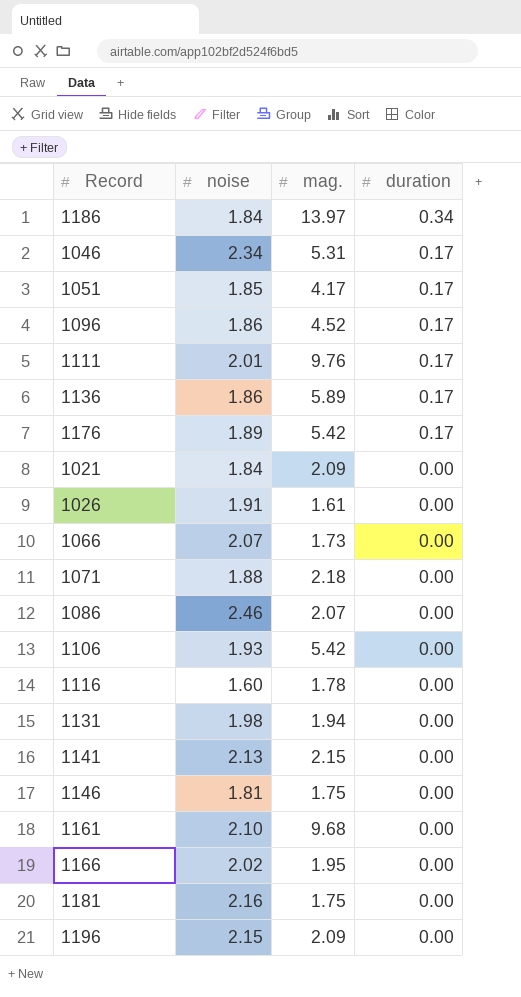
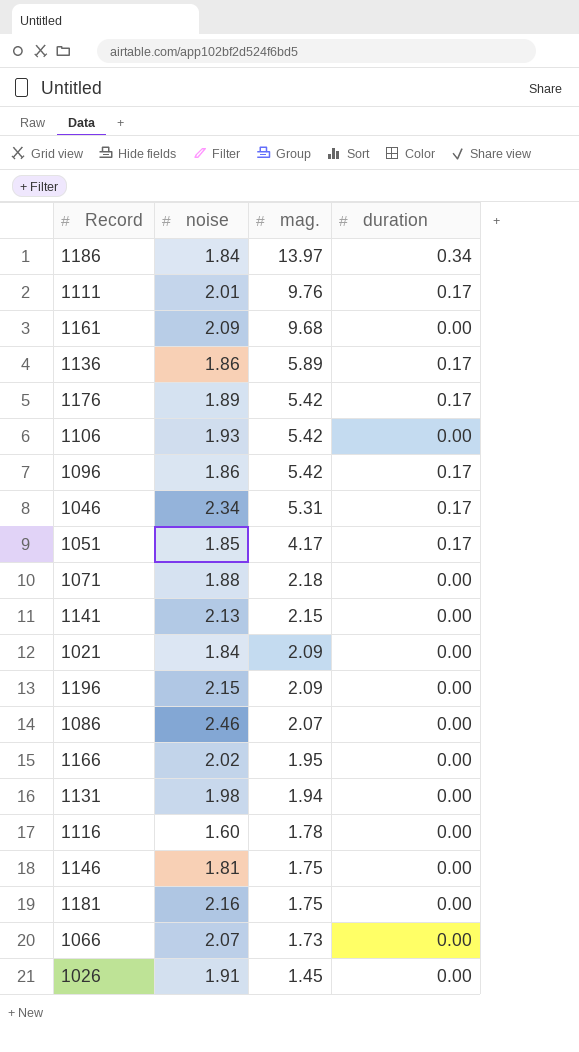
row order: duration descending -> mag. descending
1161 | noise: 2.10 -> 2.09
1096 | mag.: 4.52 -> 5.42
1026 | mag.: 1.61 -> 1.45

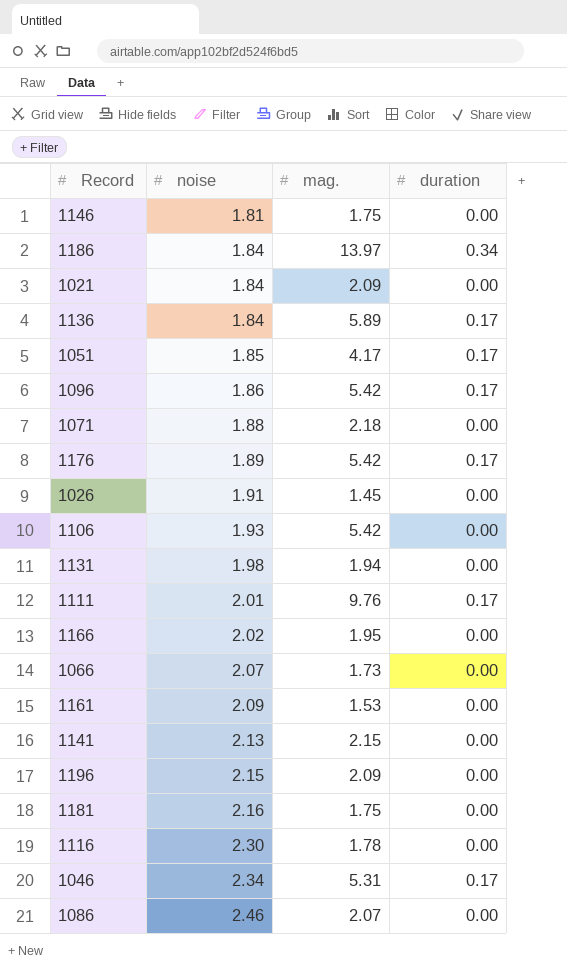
row order: mag. descending -> noise ascending
1136 | noise: 1.86 -> 1.84
1161 | mag.: 9.68 -> 1.53
1116 | noise: 1.60 -> 2.30

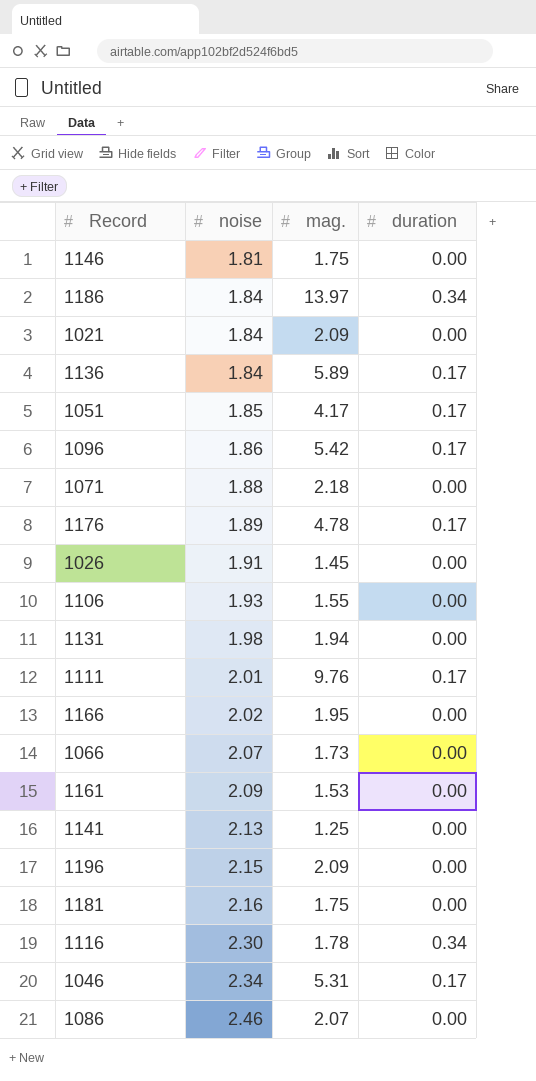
1176 | mag.: 5.42 -> 4.78
1106 | mag.: 5.42 -> 1.55
1141 | mag.: 2.15 -> 1.25
1116 | duration: 0.00 -> 0.34

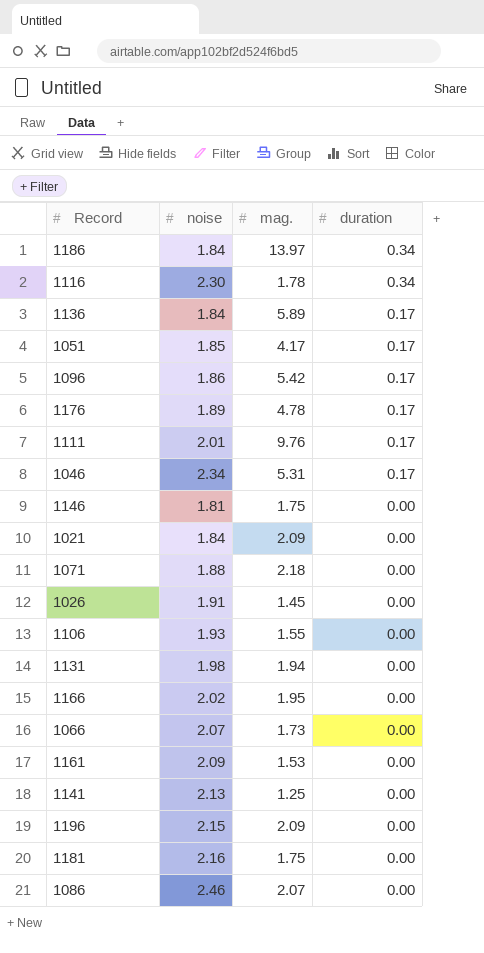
row order: noise ascending -> duration descending

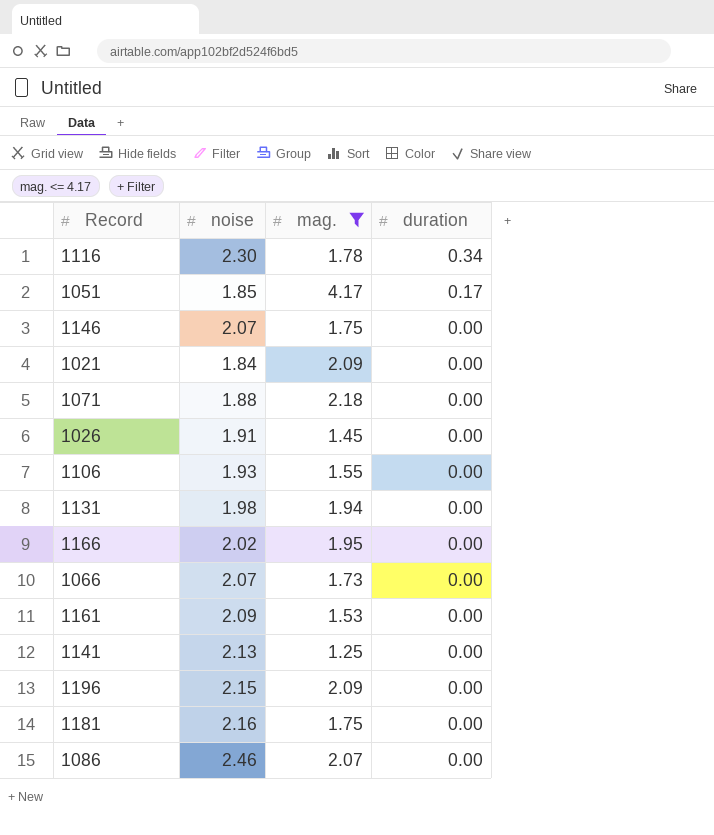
filter: none -> mag. <= 4.17
1146 | noise: 1.81 -> 2.07

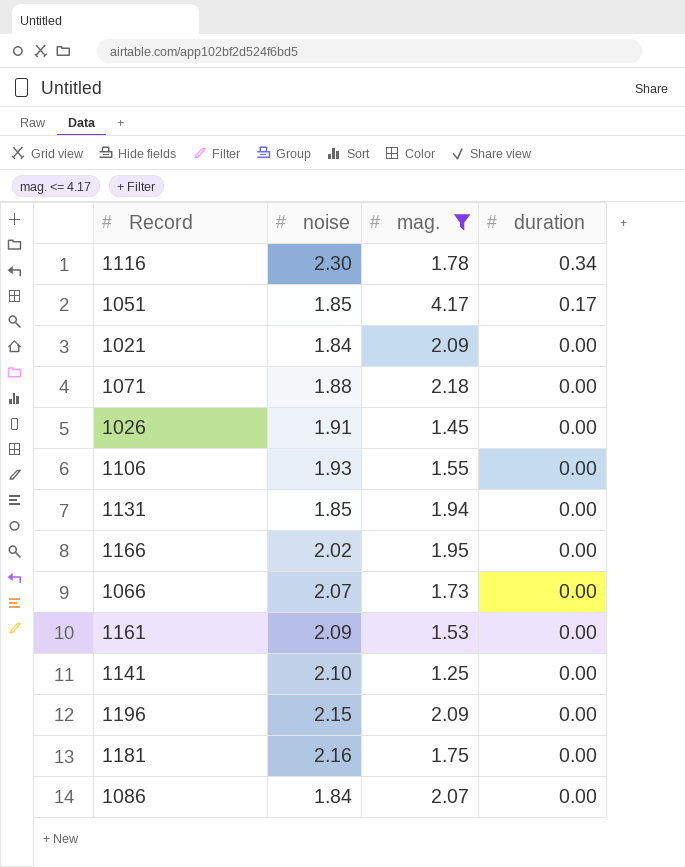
row 1146: 2.07 | 1.75 | 0.00 -> none
1131 | noise: 1.98 -> 1.85
1141 | noise: 2.13 -> 2.10
1086 | noise: 2.46 -> 1.84

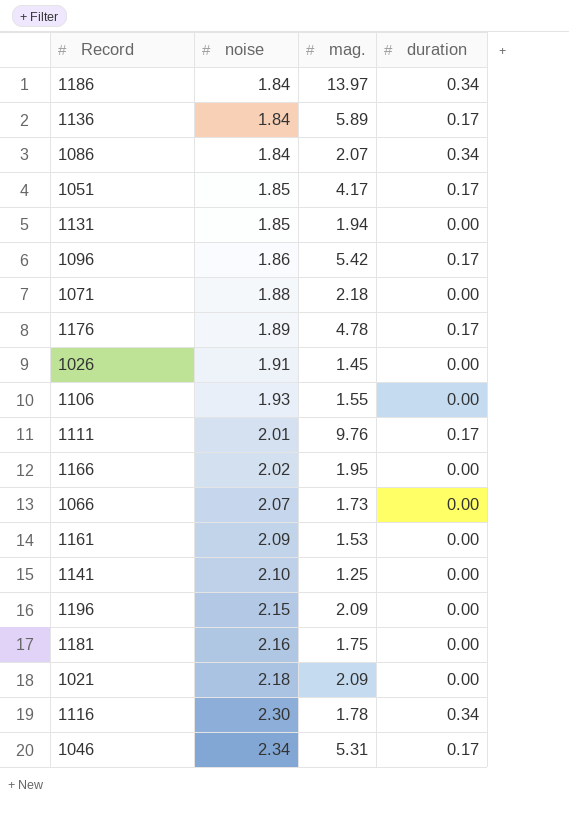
filter: mag. <= 4.17 -> none
row order: duration descending -> noise ascending
1086 | duration: 0.00 -> 0.34
1021 | noise: 1.84 -> 2.18

